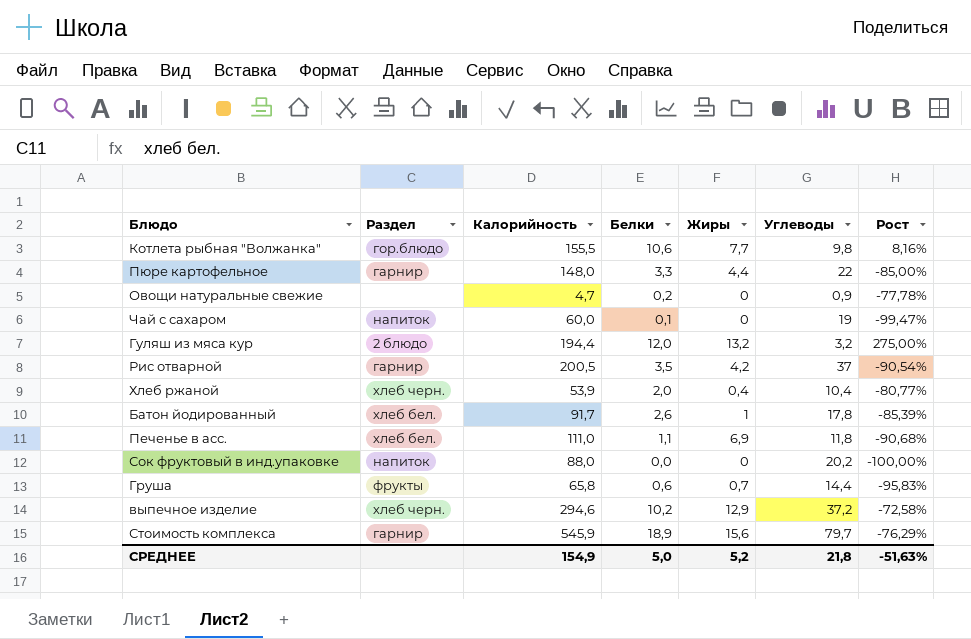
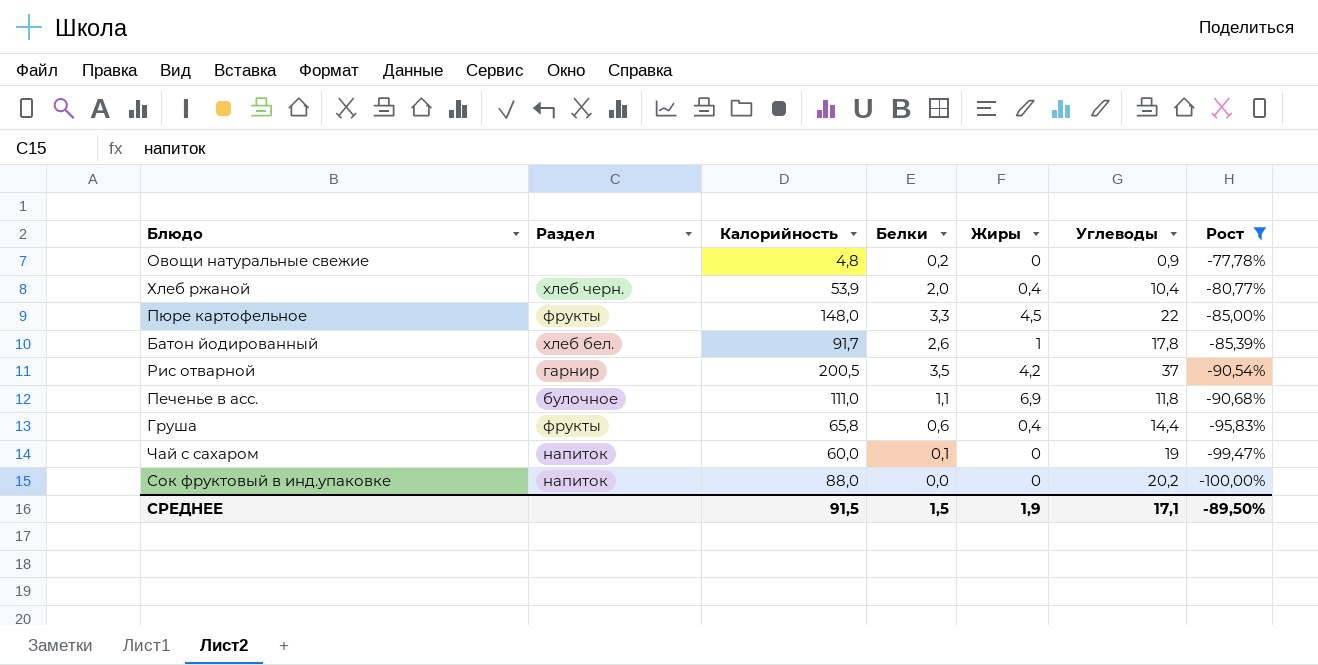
filter: none -> Рост <= -77,78%
row order: none -> Рост descending
Овощи натуральные свежие | Калорийность: 4,7 -> 4,8
Пюре картофельное | Раздел: гарнир -> фрукты
Пюре картофельное | Жиры: 4,4 -> 4,5
Печенье в асс. | Раздел: хлеб бел. -> булочное
Груша | Жиры: 0,7 -> 0,4
СРЕДНЕЕ | Калорийность: 154,9 -> 91,5
СРЕДНЕЕ | Белки: 5,0 -> 1,5
СРЕДНЕЕ | Жиры: 5,2 -> 1,9
СРЕДНЕЕ | Углеводы: 21,8 -> 17,1
СРЕДНЕЕ | Рост: -51,63% -> -89,50%

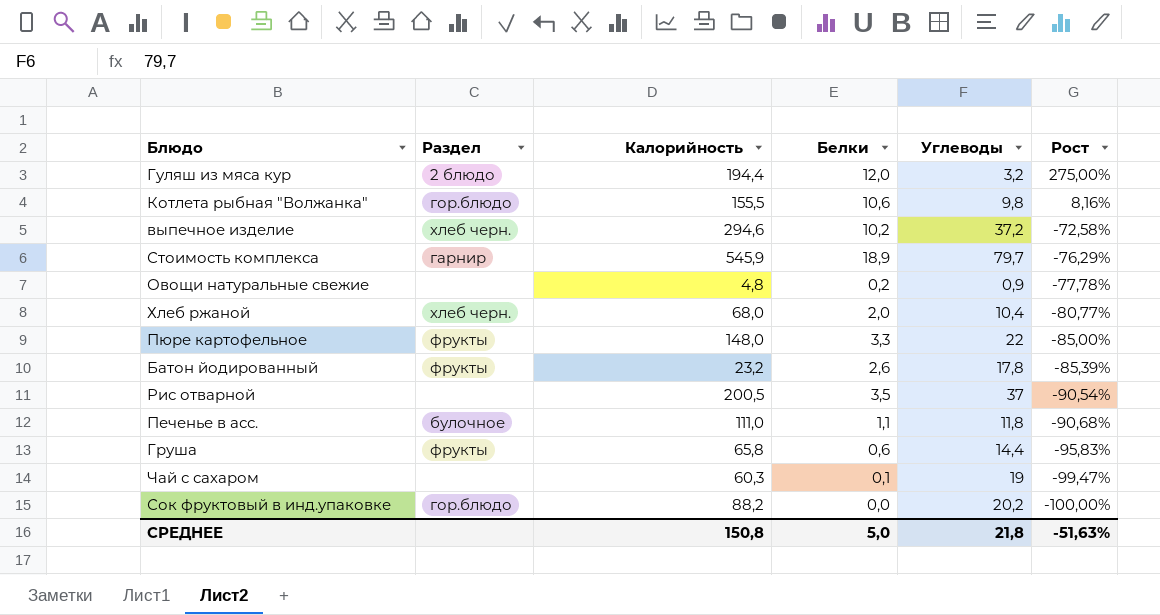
filter: Рост <= -77,78% -> none
column Жиры | position: 5 -> none
Хлеб ржаной | Калорийность: 53,9 -> 68,0
Батон йодированный | Раздел: хлеб бел. -> фрукты
Батон йодированный | Калорийность: 91,7 -> 23,2
Рис отварной | Раздел: гарнир -> none
Чай с сахаром | Раздел: напиток -> none
Чай с сахаром | Калорийность: 60,0 -> 60,3
Сок фруктовый в инд.упаковке | Раздел: напиток -> гор.блюдо
Сок фруктовый в инд.упаковке | Калорийность: 88,0 -> 88,2
СРЕДНЕЕ | Калорийность: 91,5 -> 150,8
СРЕДНЕЕ | Белки: 1,5 -> 5,0
СРЕДНЕЕ | Углеводы: 17,1 -> 21,8
СРЕДНЕЕ | Рост: -89,50% -> -51,63%

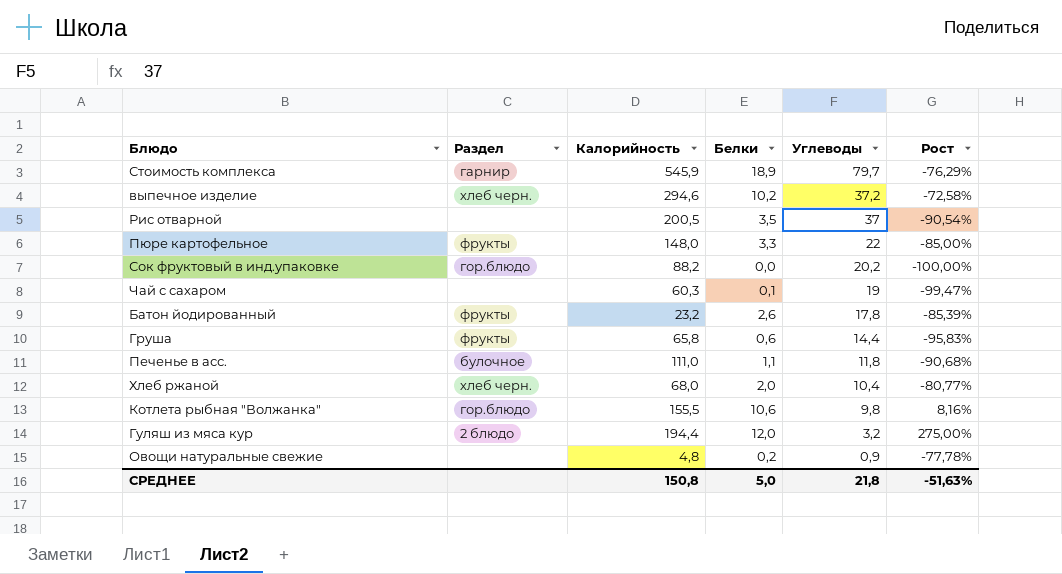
row order: Рост descending -> Углеводы descending

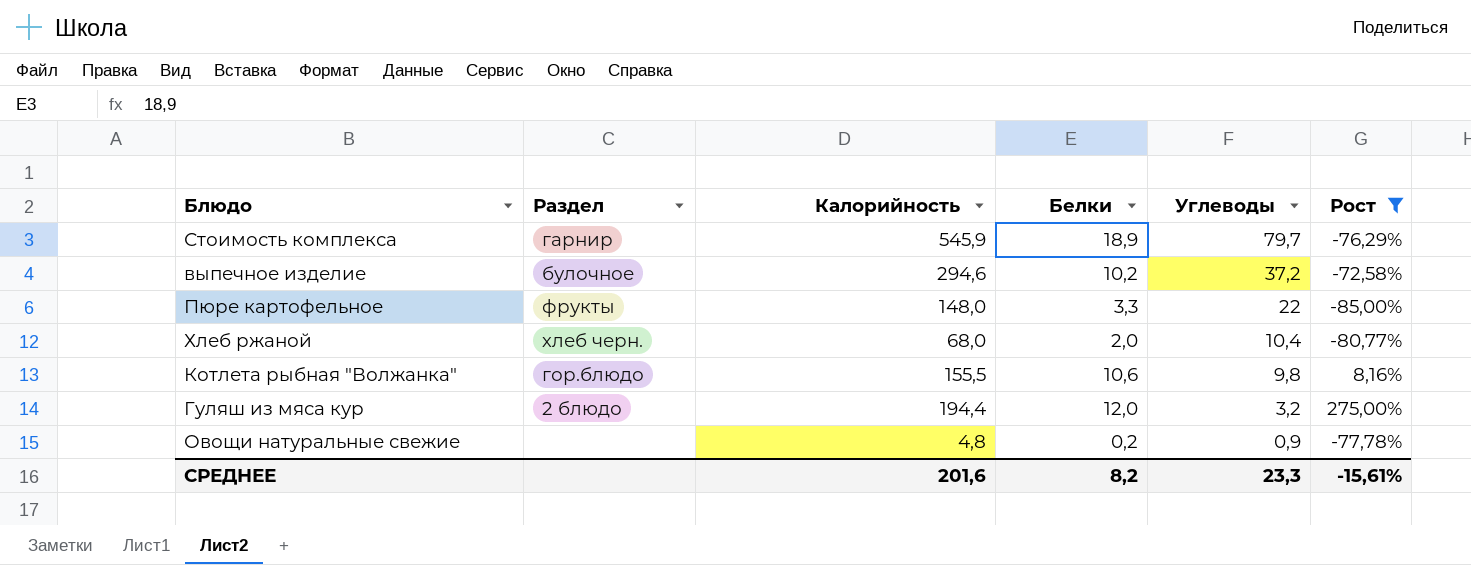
filter: none -> Рост >= -85,00%
выпечное изделие | Раздел: хлеб черн. -> булочное
СРЕДНЕЕ | Калорийность: 150,8 -> 201,6
СРЕДНЕЕ | Белки: 5,0 -> 8,2
СРЕДНЕЕ | Углеводы: 21,8 -> 23,3
СРЕДНЕЕ | Рост: -51,63% -> -15,61%

